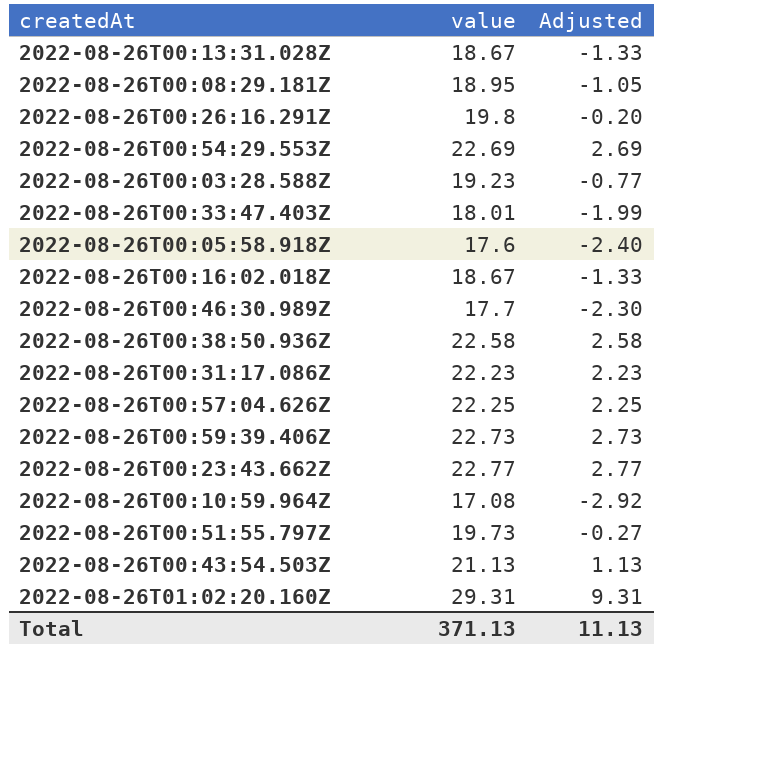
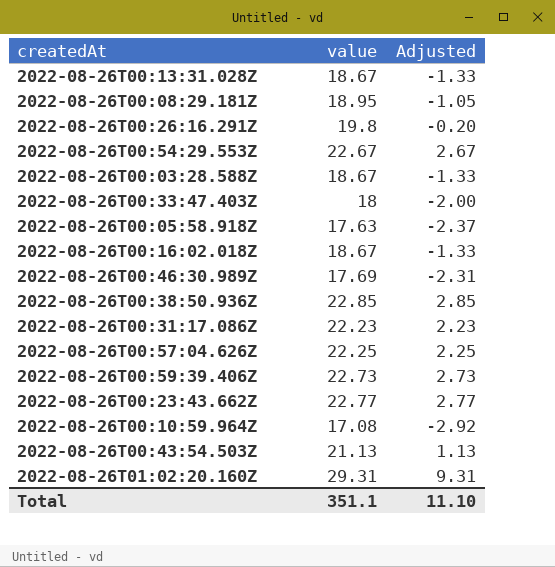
row 2022-08-26T00:51:55.797Z: 19.73 | -0.27 -> none
2022-08-26T00:54:29.553Z | value: 22.69 -> 22.67
2022-08-26T00:54:29.553Z | Adjusted: 2.69 -> 2.67
2022-08-26T00:03:28.588Z | value: 19.23 -> 18.67
2022-08-26T00:03:28.588Z | Adjusted: -0.77 -> -1.33
2022-08-26T00:33:47.403Z | value: 18.01 -> 18
2022-08-26T00:33:47.403Z | Adjusted: -1.99 -> -2.00
2022-08-26T00:05:58.918Z | value: 17.6 -> 17.63
2022-08-26T00:05:58.918Z | Adjusted: -2.40 -> -2.37
2022-08-26T00:46:30.989Z | value: 17.7 -> 17.69
2022-08-26T00:46:30.989Z | Adjusted: -2.30 -> -2.31
2022-08-26T00:38:50.936Z | value: 22.58 -> 22.85
2022-08-26T00:38:50.936Z | Adjusted: 2.58 -> 2.85
Total | value: 371.13 -> 351.1
Total | Adjusted: 11.13 -> 11.10

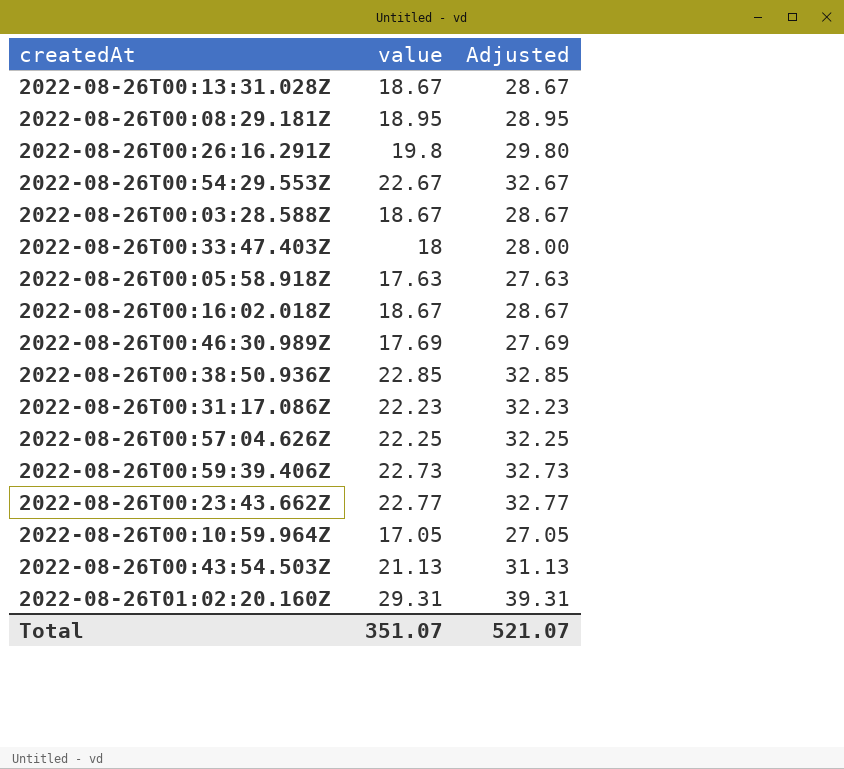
column Adjusted | formula: [value] - 20 -> [value] + 10
2022-08-26T00:10:59.964Z | value: 17.08 -> 17.05
Total | value: 351.1 -> 351.07
Total | Adjusted: 11.10 -> 521.07

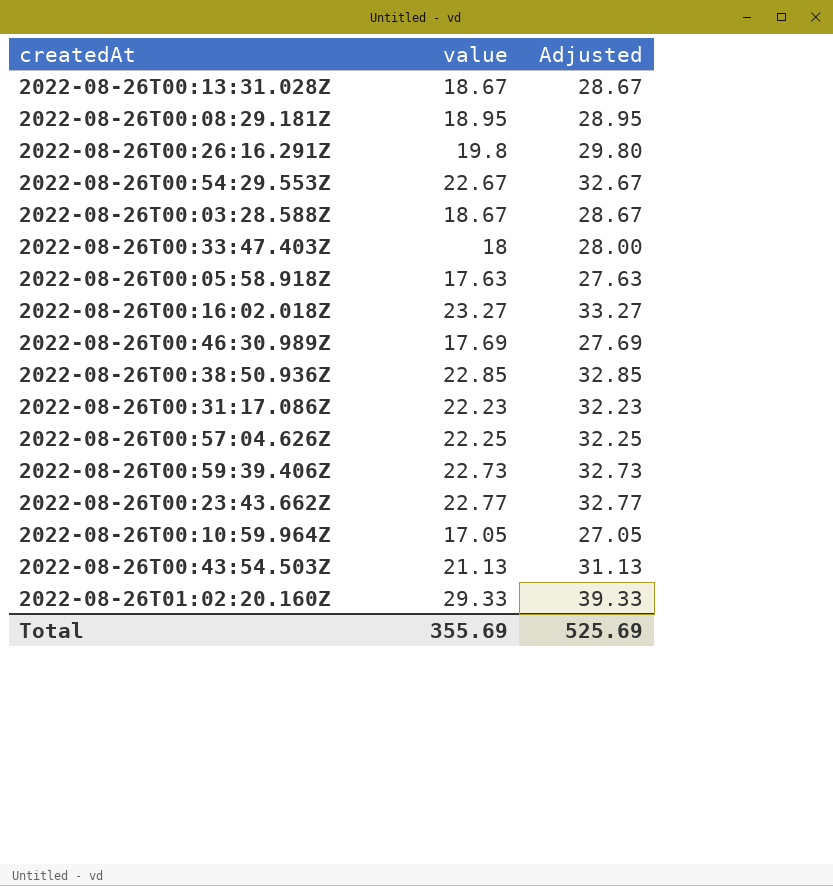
2022-08-26T00:16:02.018Z | value: 18.67 -> 23.27
2022-08-26T00:16:02.018Z | Adjusted: 28.67 -> 33.27
2022-08-26T01:02:20.160Z | value: 29.31 -> 29.33
2022-08-26T01:02:20.160Z | Adjusted: 39.31 -> 39.33
Total | value: 351.07 -> 355.69
Total | Adjusted: 521.07 -> 525.69

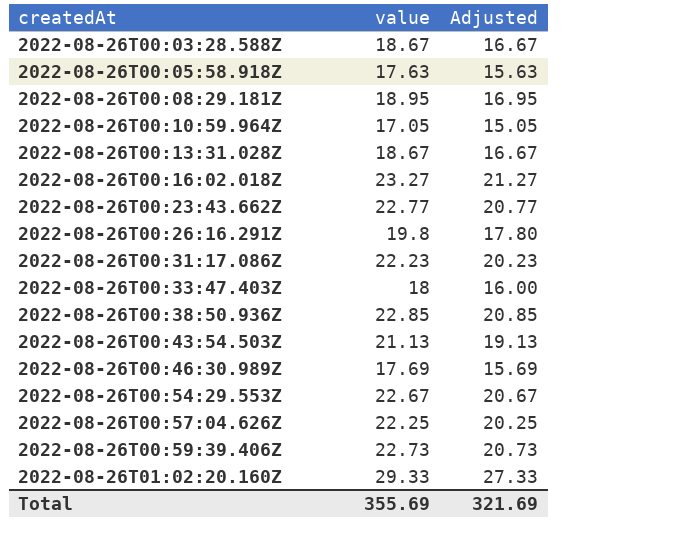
row order: none -> createdAt ascending
column Adjusted | formula: [value] + 10 -> [value] - 2
Total | Adjusted: 525.69 -> 321.69

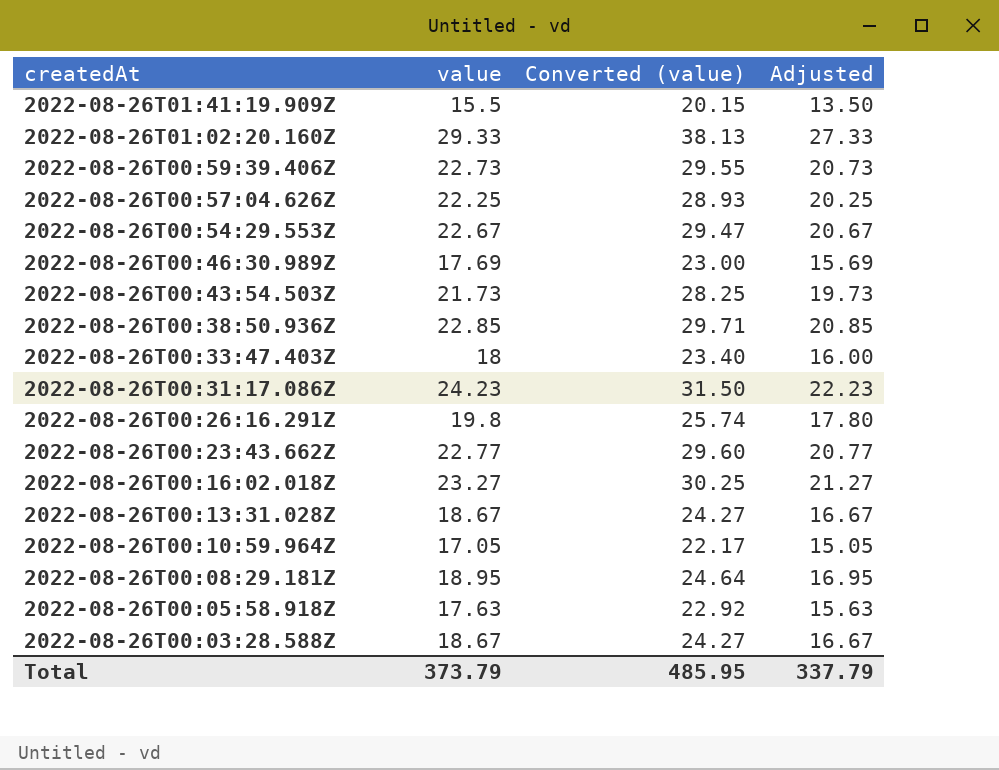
row order: createdAt ascending -> createdAt descending
column Converted (value) | formula: none -> [value] * 1.3
row 2022-08-26T01:41:19.909Z: none -> 15.5 | 20.15 | 13.50
2022-08-26T00:43:54.503Z | value: 21.13 -> 21.73
2022-08-26T00:43:54.503Z | Adjusted: 19.13 -> 19.73
2022-08-26T00:31:17.086Z | value: 22.23 -> 24.23
2022-08-26T00:31:17.086Z | Adjusted: 20.23 -> 22.23
Total | value: 355.69 -> 373.79
Total | Adjusted: 321.69 -> 337.79

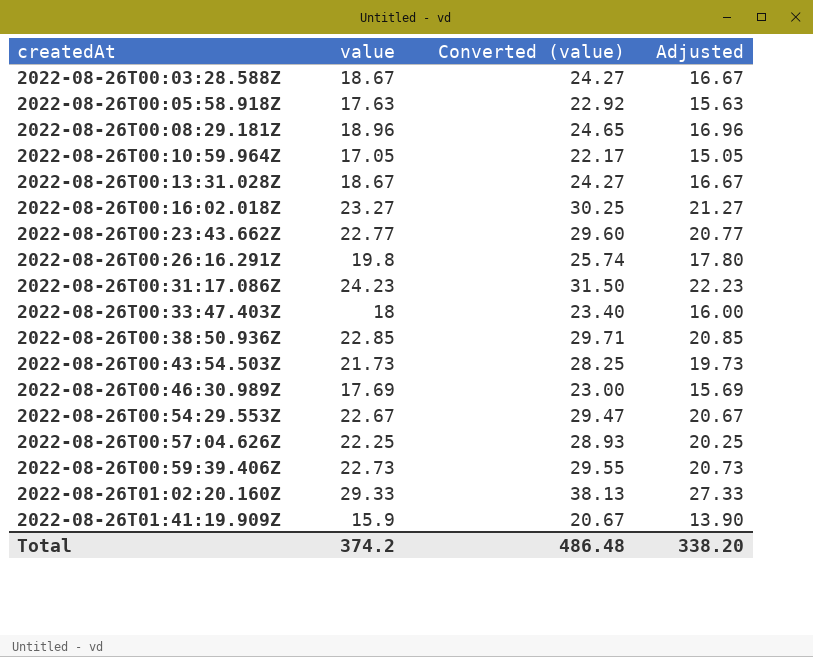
row order: createdAt descending -> createdAt ascending
2022-08-26T00:08:29.181Z | value: 18.95 -> 18.96
2022-08-26T00:08:29.181Z | Converted (value): 24.64 -> 24.65
2022-08-26T00:08:29.181Z | Adjusted: 16.95 -> 16.96
2022-08-26T01:41:19.909Z | value: 15.5 -> 15.9
2022-08-26T01:41:19.909Z | Converted (value): 20.15 -> 20.67
2022-08-26T01:41:19.909Z | Adjusted: 13.50 -> 13.90
Total | value: 373.79 -> 374.2
Total | Converted (value): 485.95 -> 486.48
Total | Adjusted: 337.79 -> 338.20

